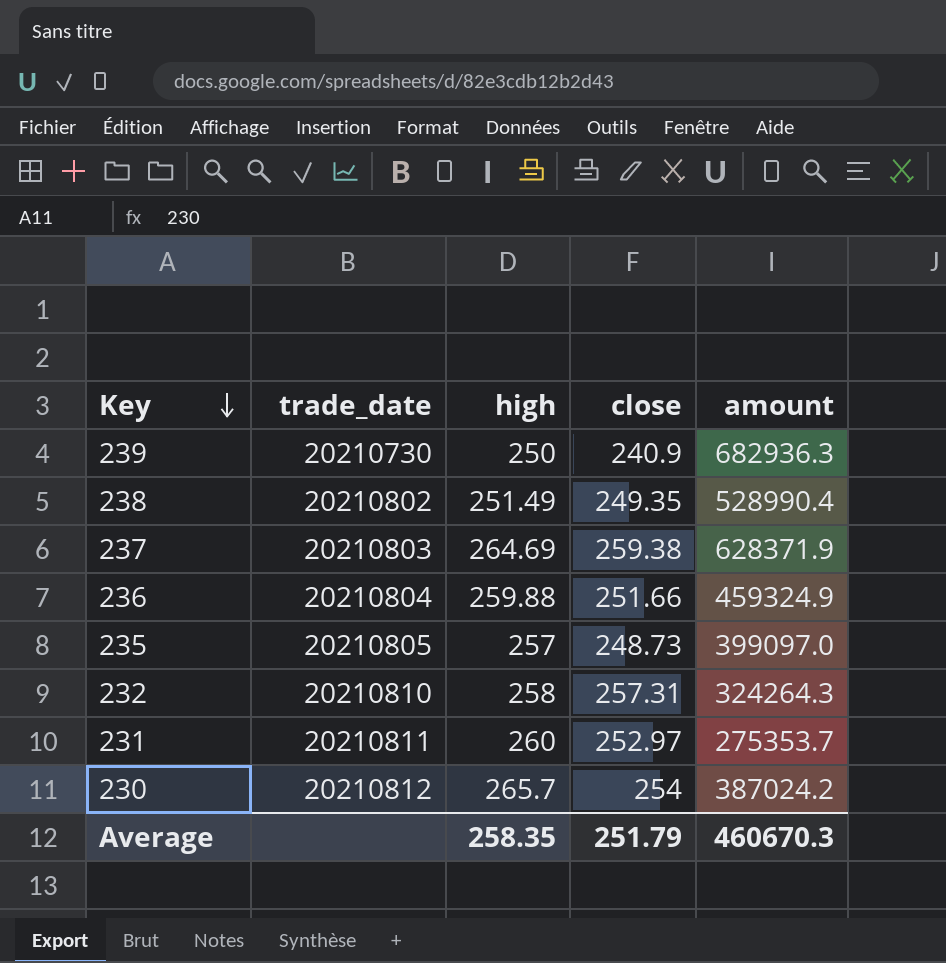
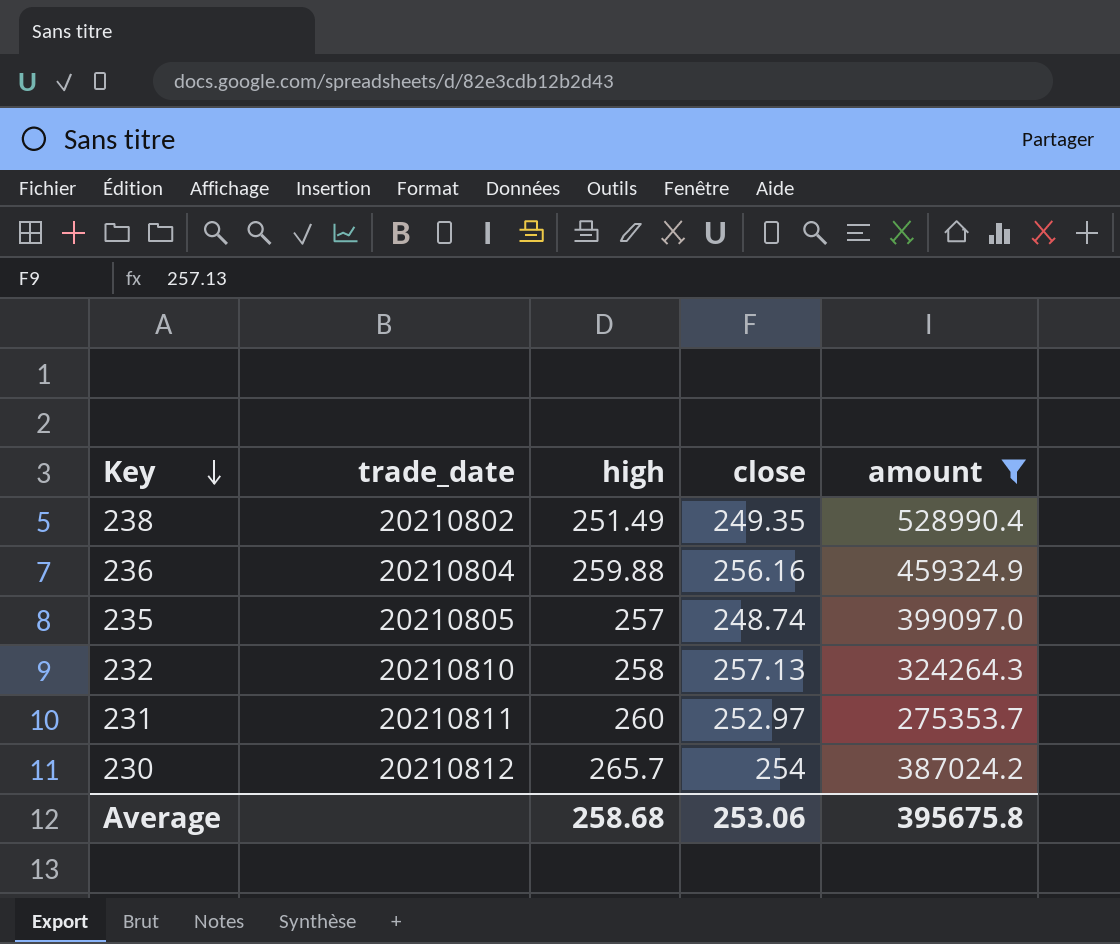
filter: none -> amount <= 528990.4
236 | close: 251.66 -> 256.16
235 | close: 248.73 -> 248.74
232 | close: 257.31 -> 257.13
Average | high: 258.35 -> 258.68
Average | close: 251.79 -> 253.06
Average | amount: 460670.3 -> 395675.8

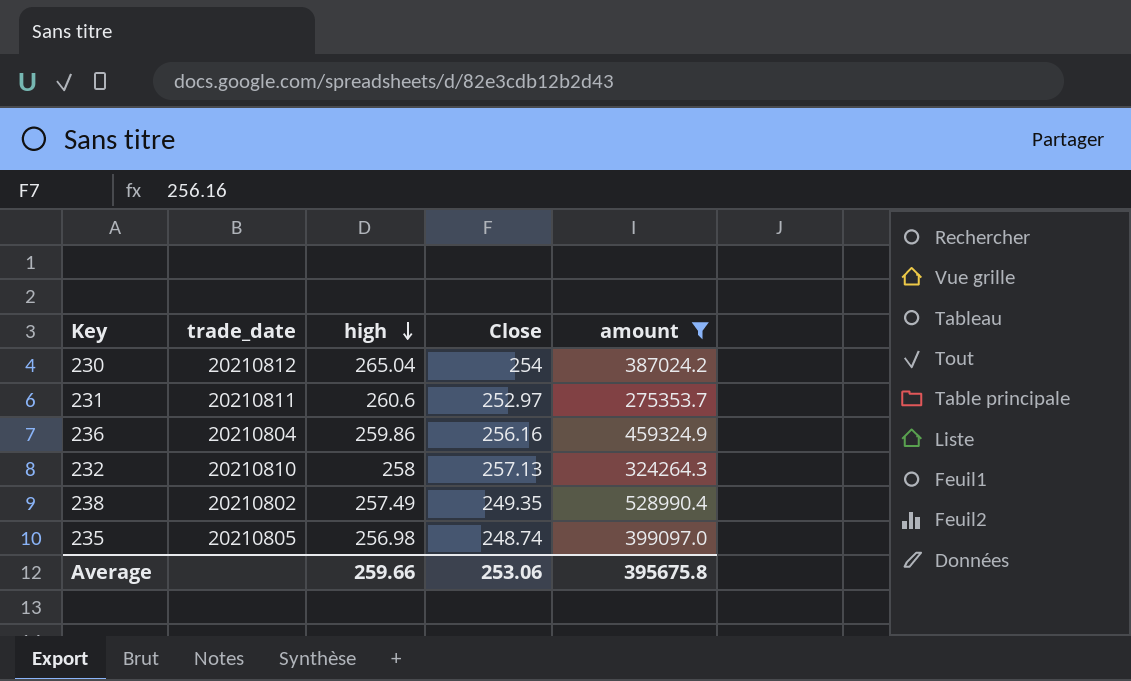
row order: Key descending -> high descending
column name: close -> Close
230 | high: 265.7 -> 265.04
231 | high: 260 -> 260.6
236 | high: 259.88 -> 259.86
238 | high: 251.49 -> 257.49
235 | high: 257 -> 256.98
Average | high: 258.68 -> 259.66

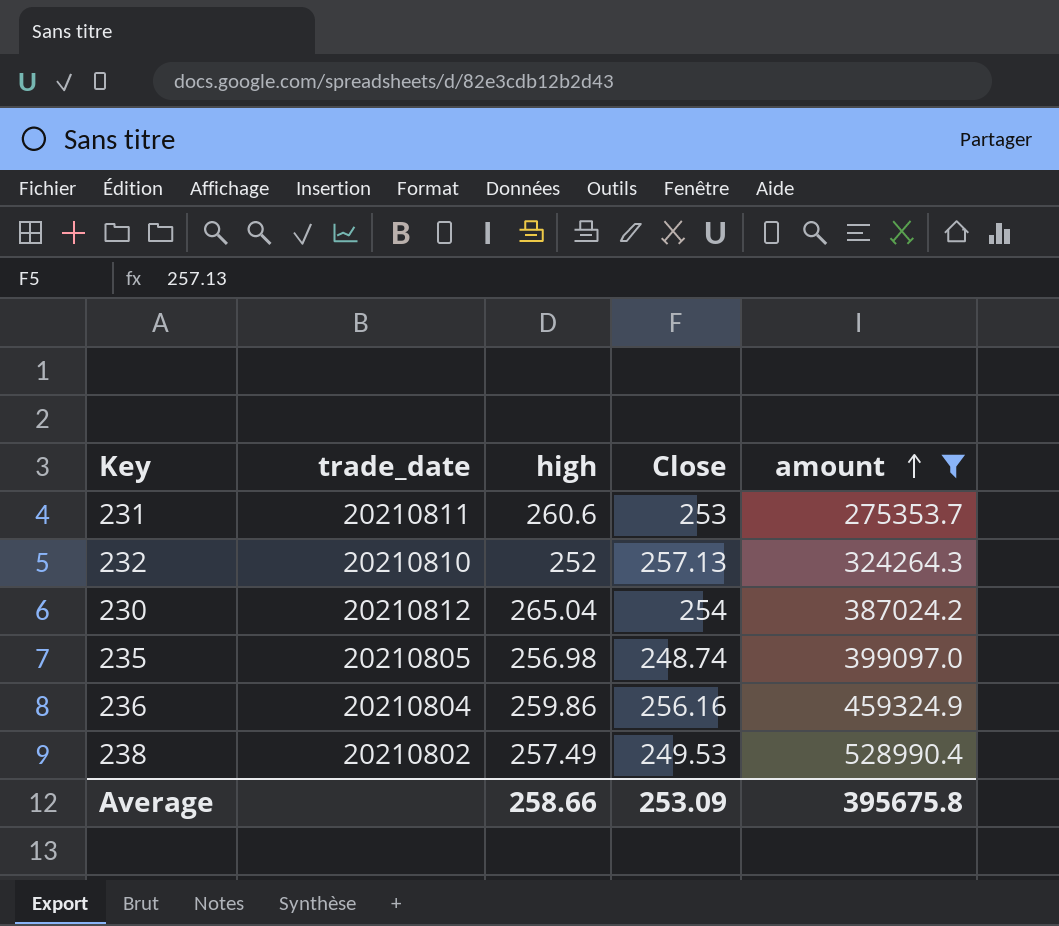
row order: high descending -> amount ascending
231 | Close: 252.97 -> 253
232 | high: 258 -> 252
238 | Close: 249.35 -> 249.53
Average | high: 259.66 -> 258.66
Average | Close: 253.06 -> 253.09

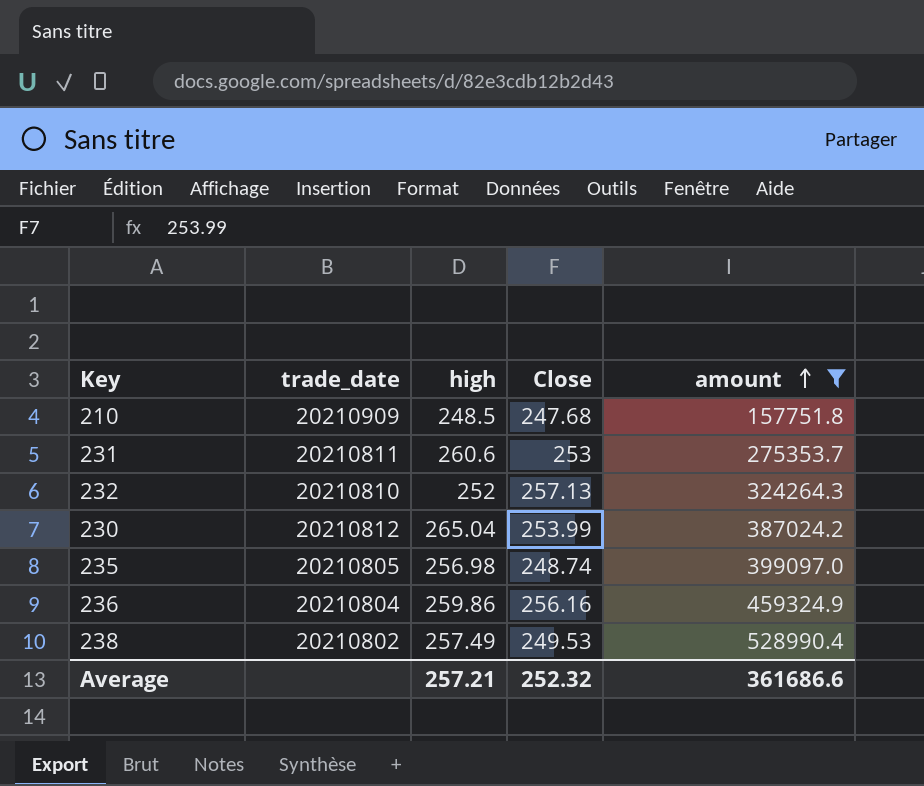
row 210: none -> 20210909 | 248.5 | 247.68 | 157751.8
230 | Close: 254 -> 253.99
Average | high: 258.66 -> 257.21
Average | Close: 253.09 -> 252.32
Average | amount: 395675.8 -> 361686.6

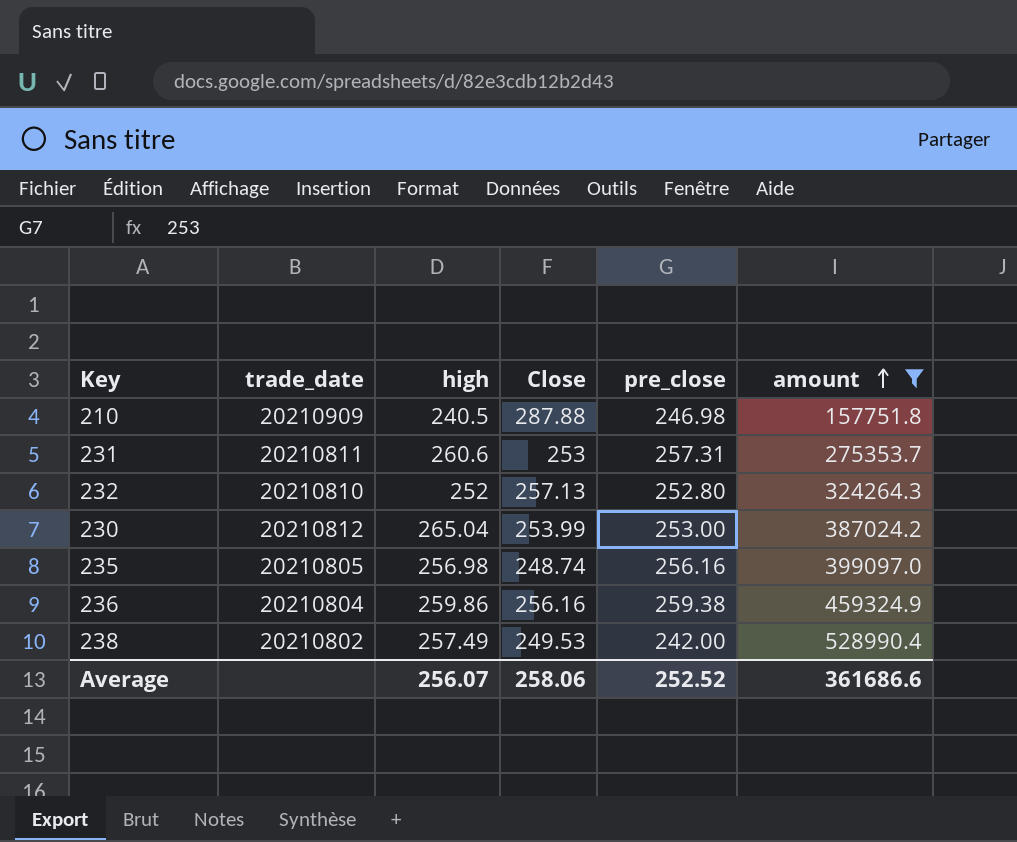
column pre_close | position: none -> 5
210 | high: 248.5 -> 240.5
210 | Close: 247.68 -> 287.88
Average | high: 257.21 -> 256.07
Average | Close: 252.32 -> 258.06

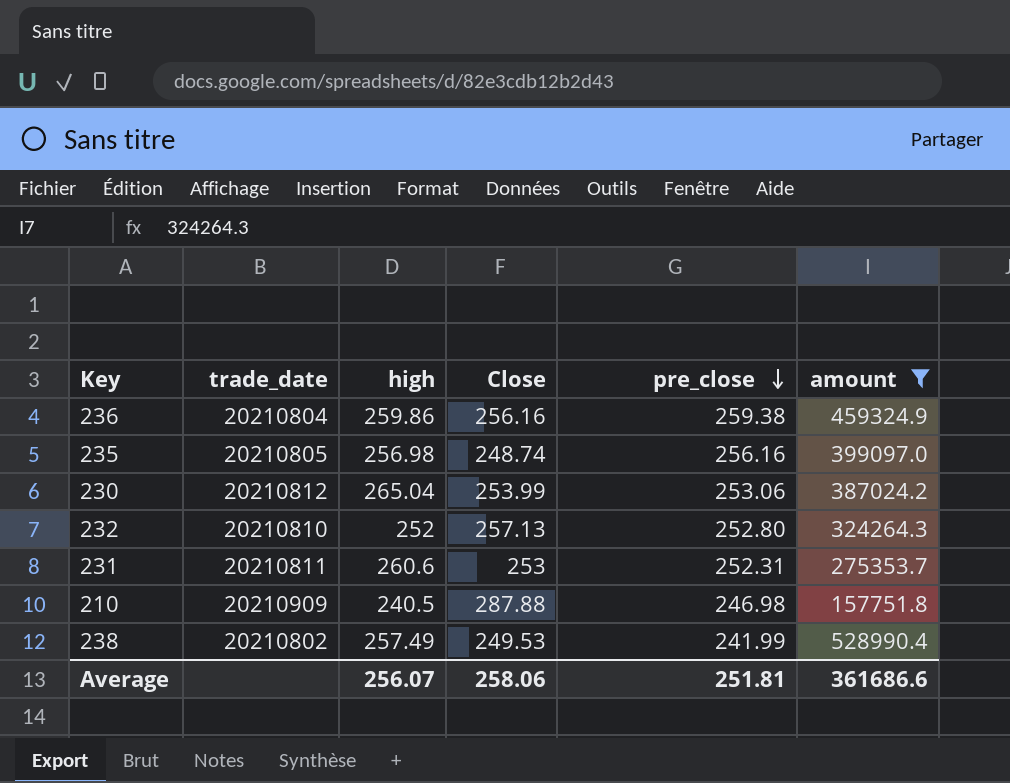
row order: amount ascending -> pre_close descending
230 | pre_close: 253.00 -> 253.06
231 | pre_close: 257.31 -> 252.31
238 | pre_close: 242.00 -> 241.99
Average | pre_close: 252.52 -> 251.81

